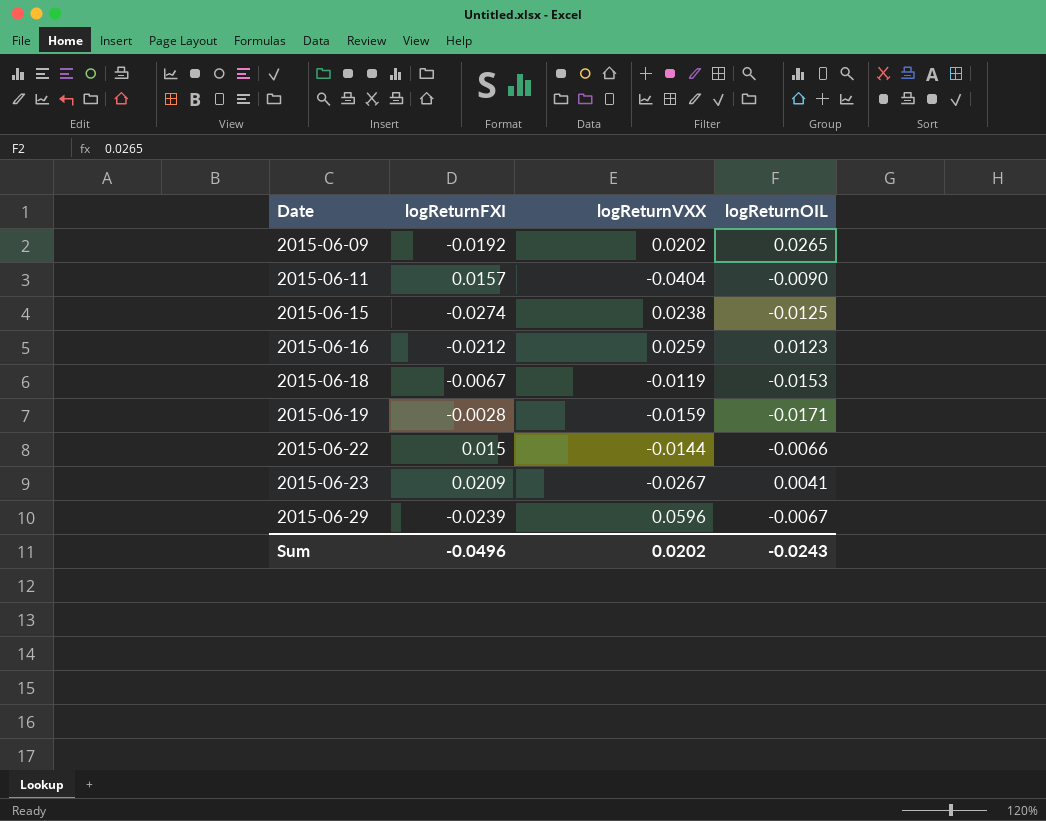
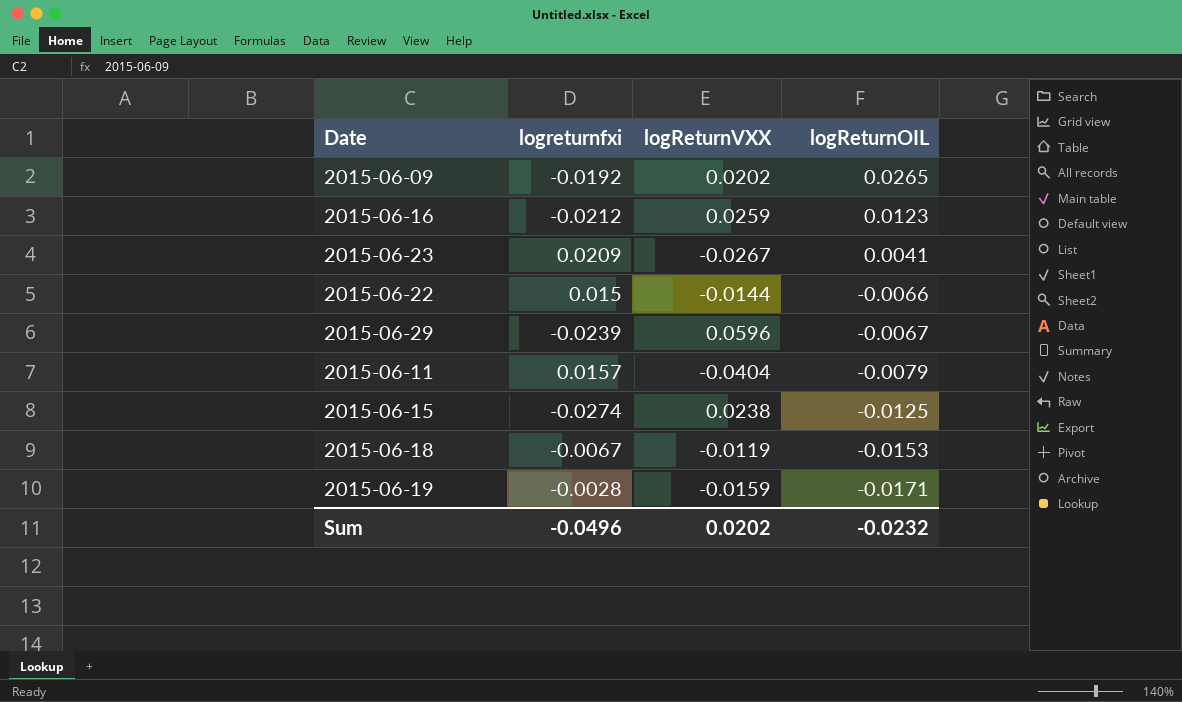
row order: Date ascending -> logReturnOIL descending
column name: logReturnFXI -> logreturnfxi
2015-06-11 | logReturnOIL: -0.0090 -> -0.0079
Sum | logReturnOIL: -0.0243 -> -0.0232

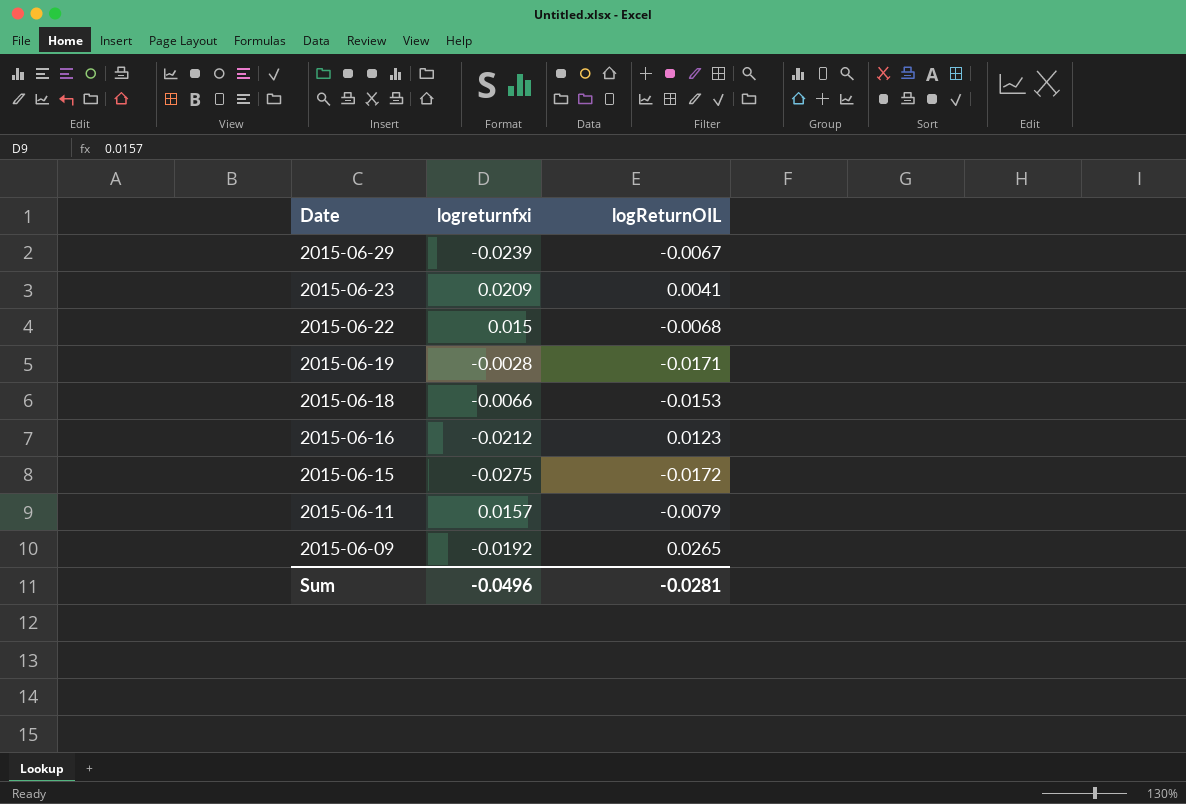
row order: logReturnOIL descending -> Date descending
column logReturnVXX | position: 3 -> none
2015-06-22 | logReturnOIL: -0.0066 -> -0.0068
2015-06-18 | logreturnfxi: -0.0067 -> -0.0066
2015-06-15 | logreturnfxi: -0.0274 -> -0.0275
2015-06-15 | logReturnOIL: -0.0125 -> -0.0172
Sum | logReturnOIL: -0.0232 -> -0.0281

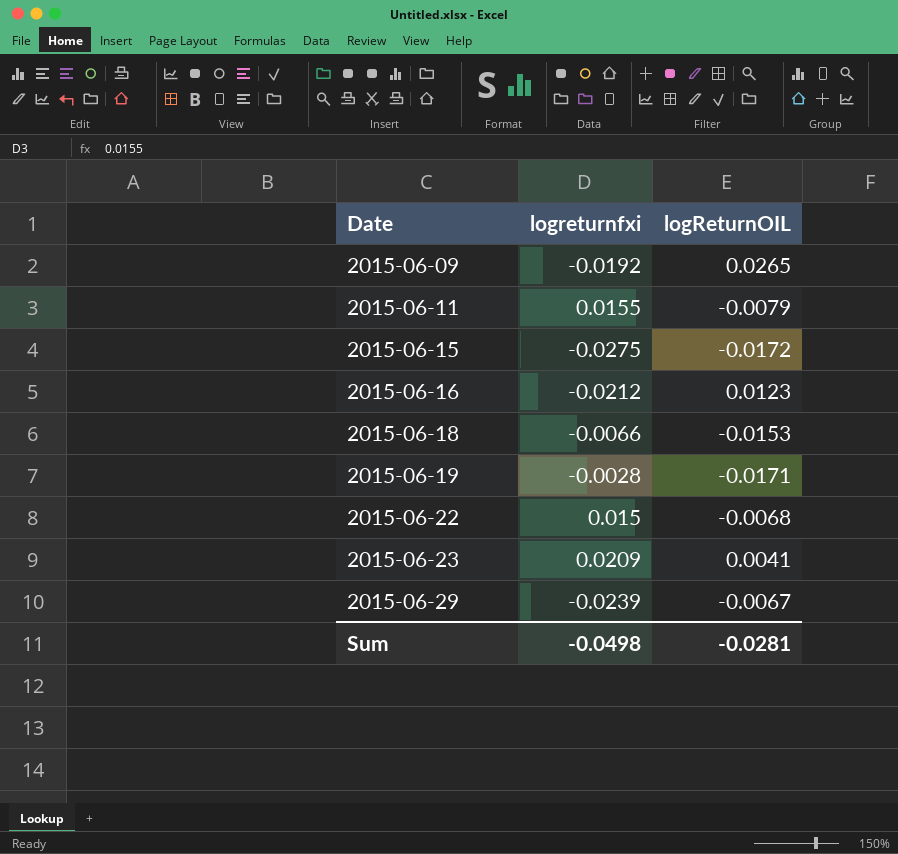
row order: Date descending -> Date ascending
2015-06-11 | logreturnfxi: 0.0157 -> 0.0155
Sum | logreturnfxi: -0.0496 -> -0.0498

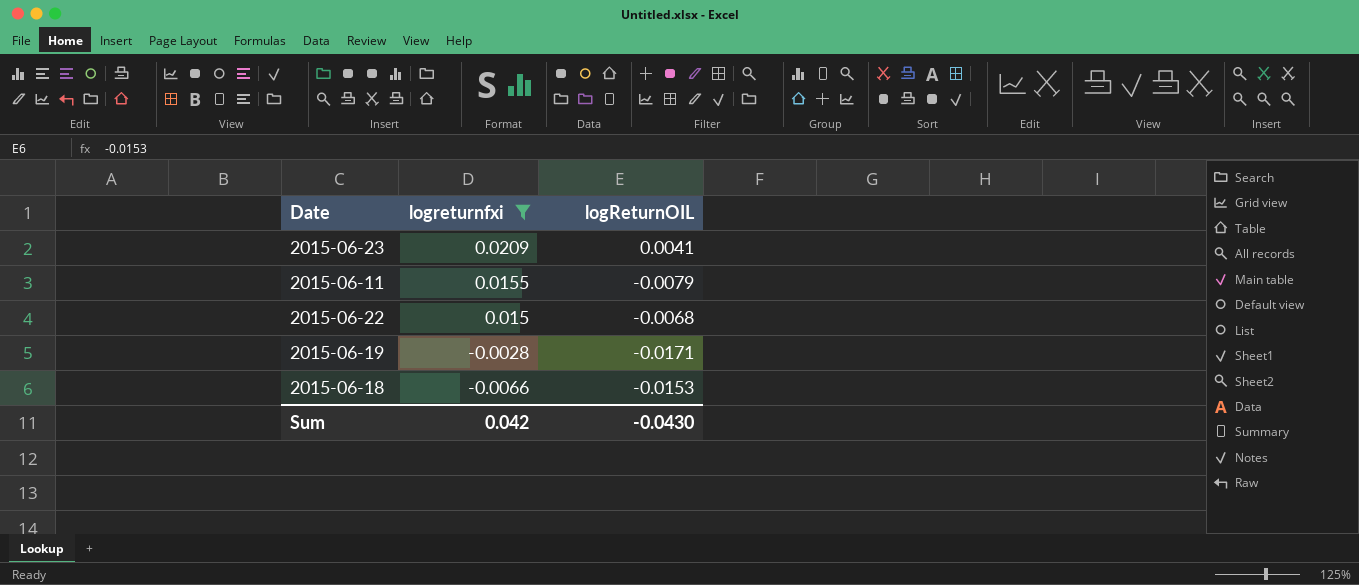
filter: none -> logreturnfxi >= -0.0066
row order: Date ascending -> logreturnfxi descending
Sum | logreturnfxi: -0.0498 -> 0.042
Sum | logReturnOIL: -0.0281 -> -0.0430

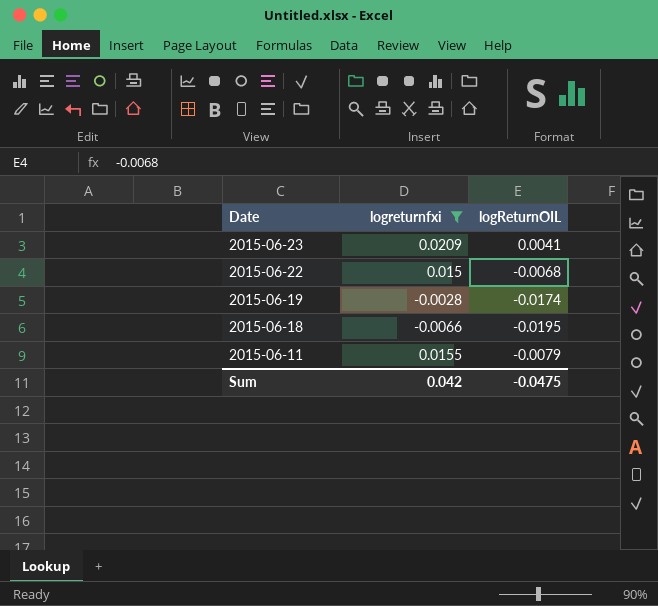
row order: logreturnfxi descending -> Date descending
2015-06-19 | logReturnOIL: -0.0171 -> -0.0174
2015-06-18 | logReturnOIL: -0.0153 -> -0.0195
Sum | logReturnOIL: -0.0430 -> -0.0475

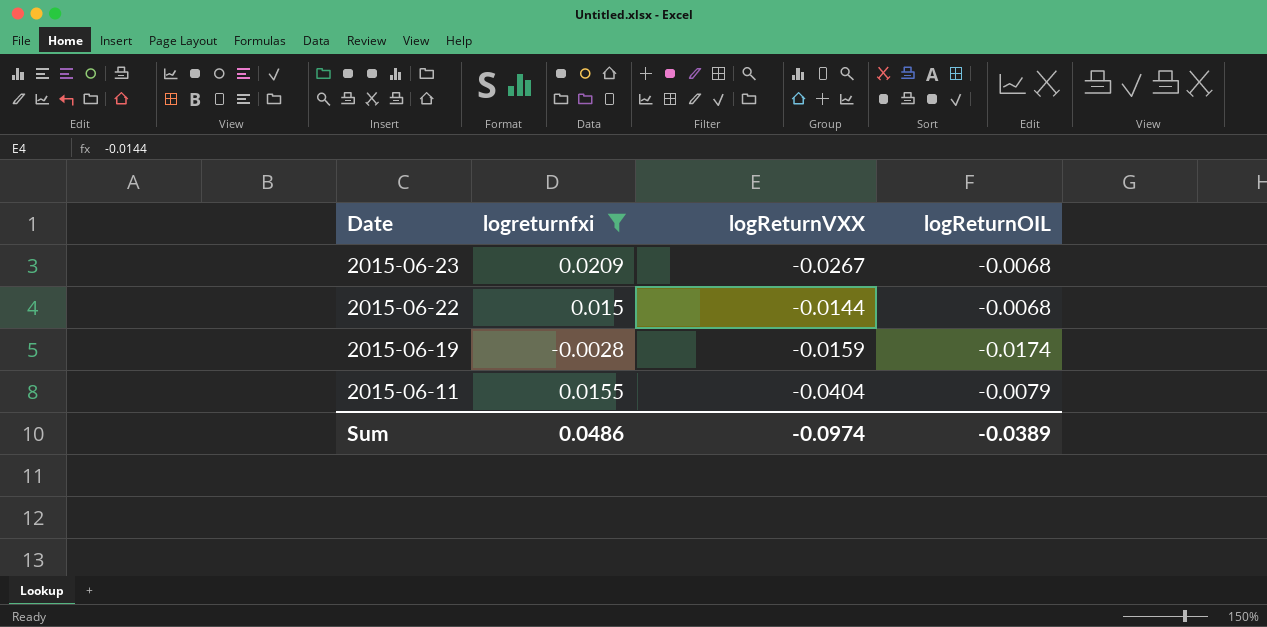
column logReturnVXX | position: none -> 3
row 2015-06-18: -0.0066 | -0.0195 -> none
2015-06-23 | logReturnOIL: 0.0041 -> -0.0068
Sum | logreturnfxi: 0.042 -> 0.0486
Sum | logReturnOIL: -0.0475 -> -0.0389

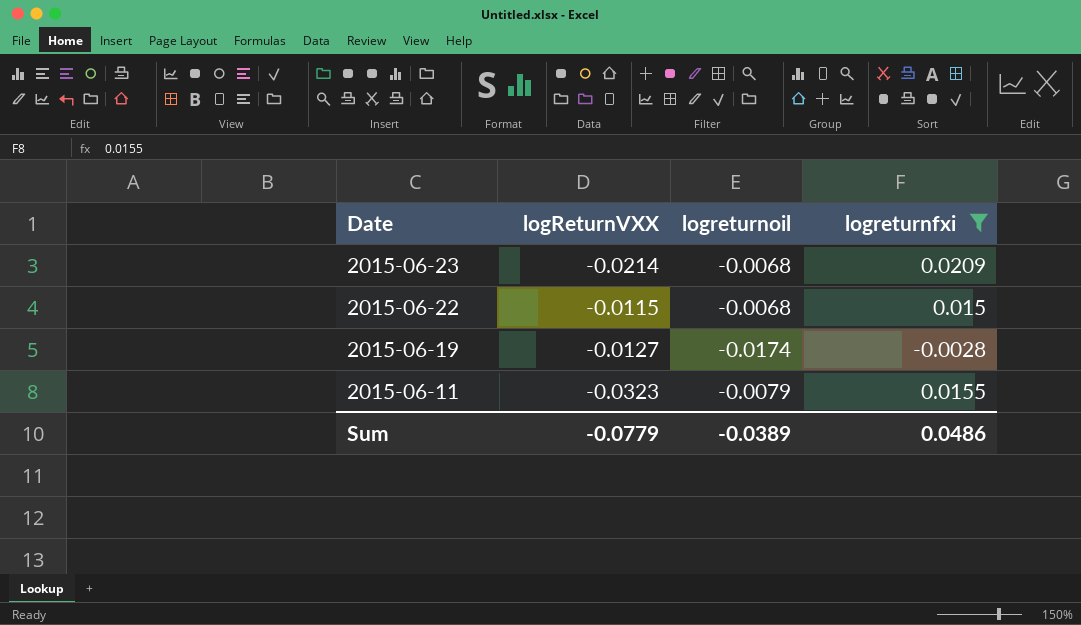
column name: logReturnOIL -> logreturnoil
column logreturnfxi | position: 2 -> 4
2015-06-23 | logReturnVXX: -0.0267 -> -0.0214
2015-06-22 | logReturnVXX: -0.0144 -> -0.0115
2015-06-19 | logReturnVXX: -0.0159 -> -0.0127
2015-06-11 | logReturnVXX: -0.0404 -> -0.0323
Sum | logReturnVXX: -0.0974 -> -0.0779

